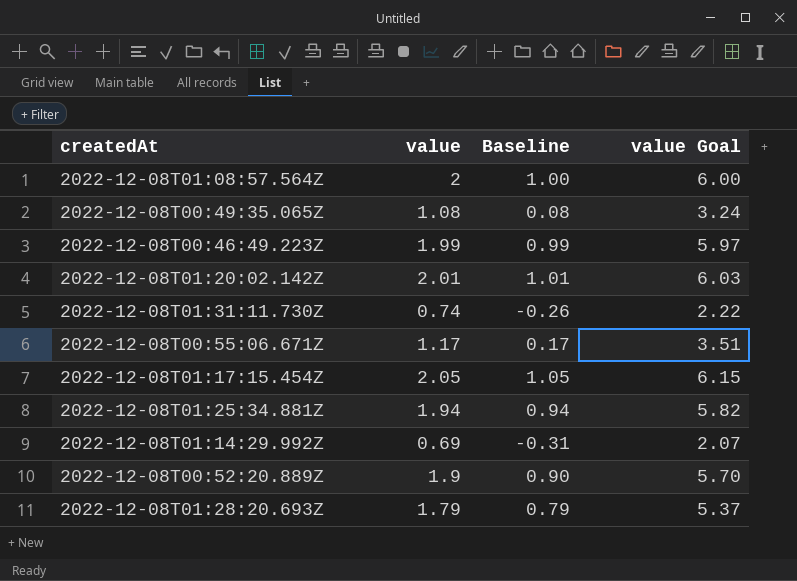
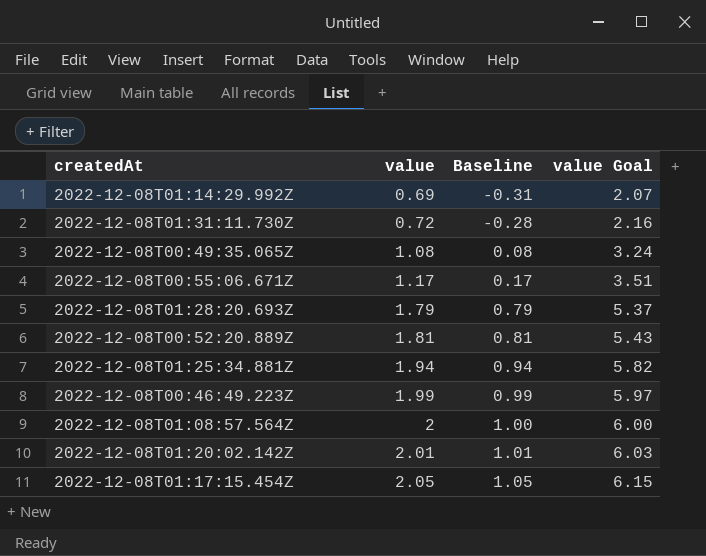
row order: none -> value ascending
2022-12-08T01:31:11.730Z | value: 0.74 -> 0.72
2022-12-08T01:31:11.730Z | Baseline: -0.26 -> -0.28
2022-12-08T01:31:11.730Z | value Goal: 2.22 -> 2.16
2022-12-08T00:52:20.889Z | value: 1.9 -> 1.81
2022-12-08T00:52:20.889Z | Baseline: 0.90 -> 0.81
2022-12-08T00:52:20.889Z | value Goal: 5.70 -> 5.43

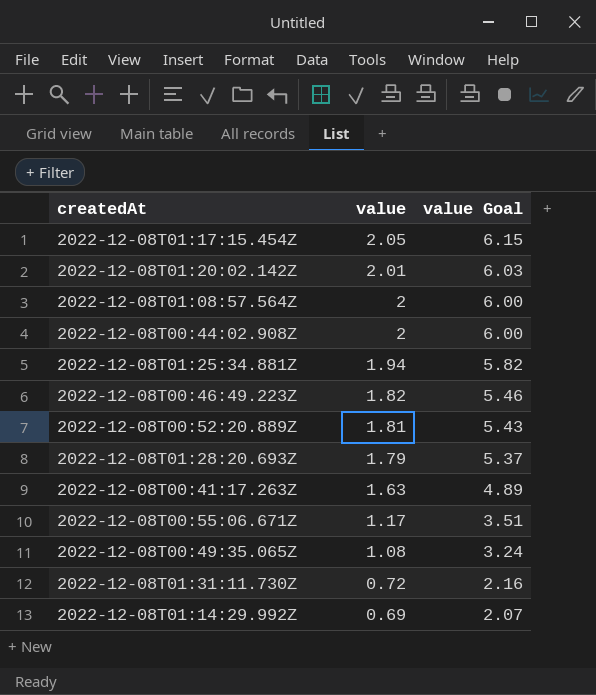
row order: value ascending -> value descending
column Baseline | formula: [value] - 1 -> none
row 2022-12-08T00:44:02.908Z: none -> 2 | 6.00
2022-12-08T00:46:49.223Z | value: 1.99 -> 1.82
2022-12-08T00:46:49.223Z | value Goal: 5.97 -> 5.46
row 2022-12-08T00:41:17.263Z: none -> 1.63 | 4.89

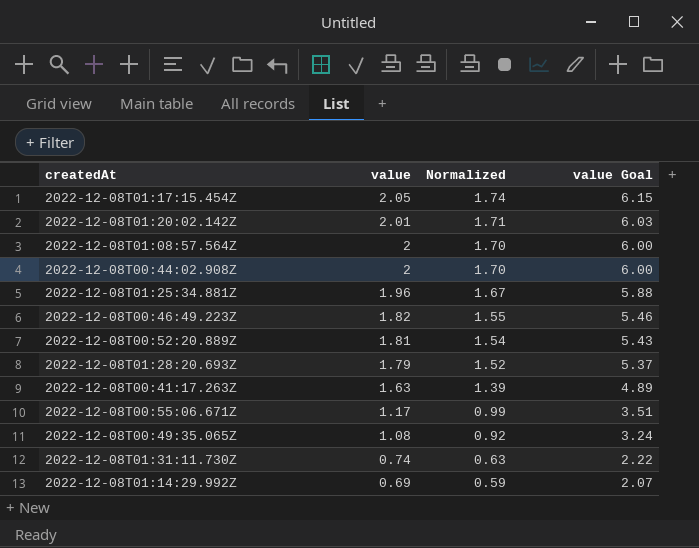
column Normalized | formula: none -> [value] * 0.85
2022-12-08T01:25:34.881Z | value: 1.94 -> 1.96
2022-12-08T01:25:34.881Z | value Goal: 5.82 -> 5.88
2022-12-08T01:31:11.730Z | value: 0.72 -> 0.74
2022-12-08T01:31:11.730Z | value Goal: 2.16 -> 2.22

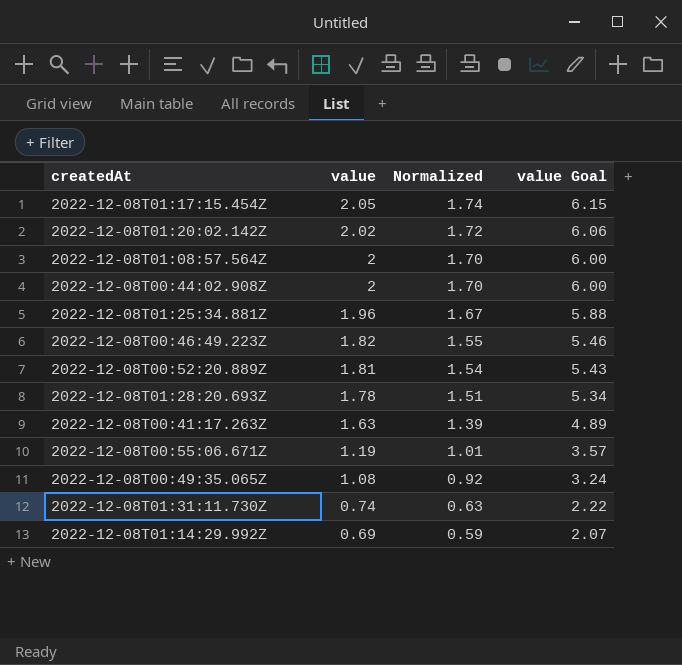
2022-12-08T01:20:02.142Z | value: 2.01 -> 2.02
2022-12-08T01:20:02.142Z | Normalized: 1.71 -> 1.72
2022-12-08T01:20:02.142Z | value Goal: 6.03 -> 6.06
2022-12-08T01:28:20.693Z | value: 1.79 -> 1.78
2022-12-08T01:28:20.693Z | Normalized: 1.52 -> 1.51
2022-12-08T01:28:20.693Z | value Goal: 5.37 -> 5.34
2022-12-08T00:55:06.671Z | value: 1.17 -> 1.19
2022-12-08T00:55:06.671Z | Normalized: 0.99 -> 1.01
2022-12-08T00:55:06.671Z | value Goal: 3.51 -> 3.57

